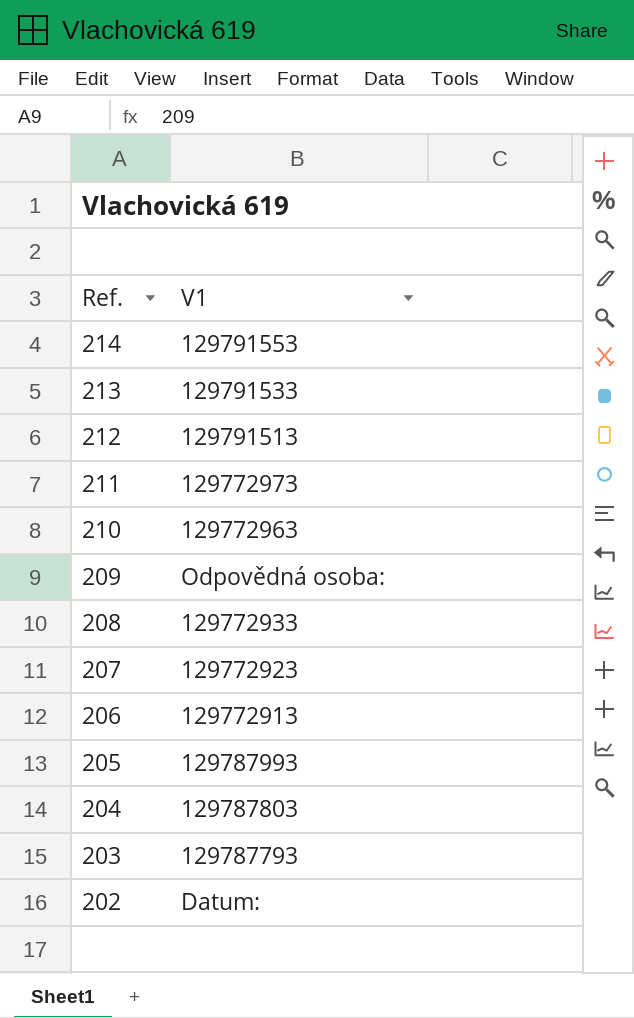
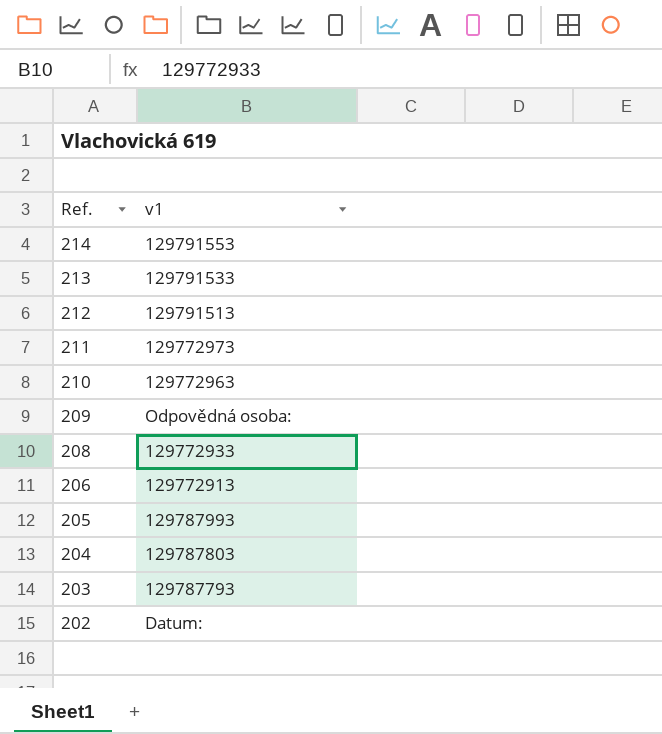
column name: V1 -> v1
row 207: 129772923 -> none

